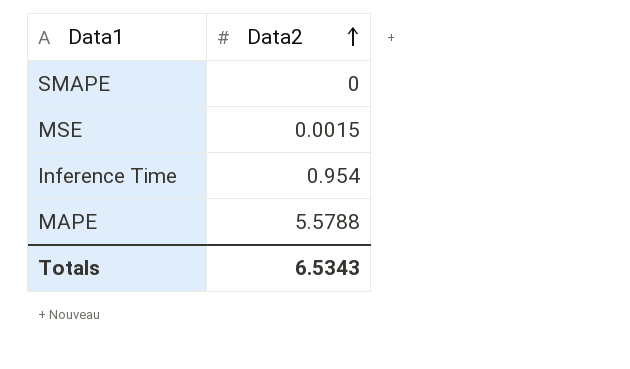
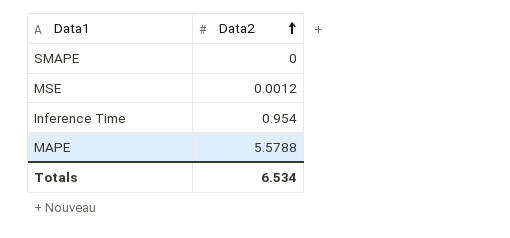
MSE | Data2: 0.0015 -> 0.0012
Totals | Data2: 6.5343 -> 6.534

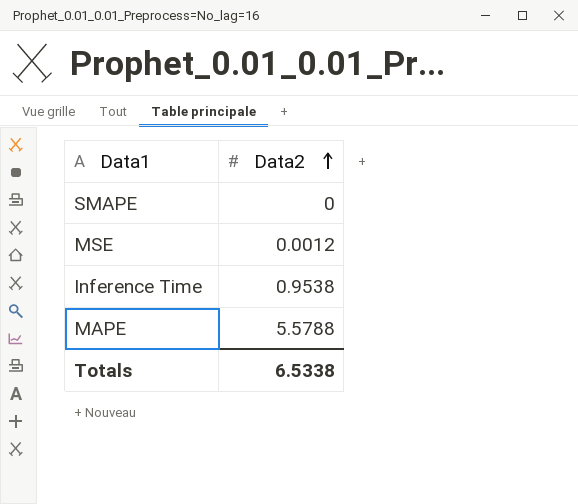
Inference Time | Data2: 0.954 -> 0.9538
Totals | Data2: 6.534 -> 6.5338

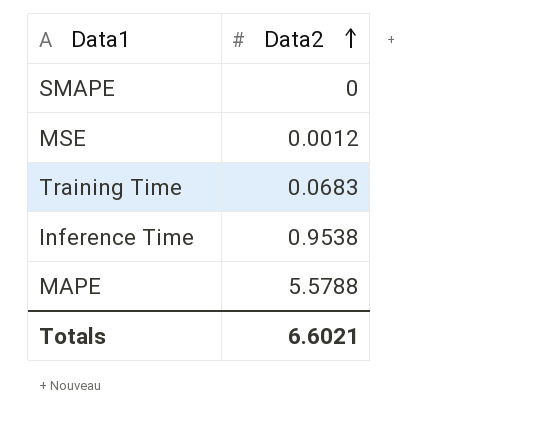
row Training Time: none -> 0.0683
Totals | Data2: 6.5338 -> 6.6021

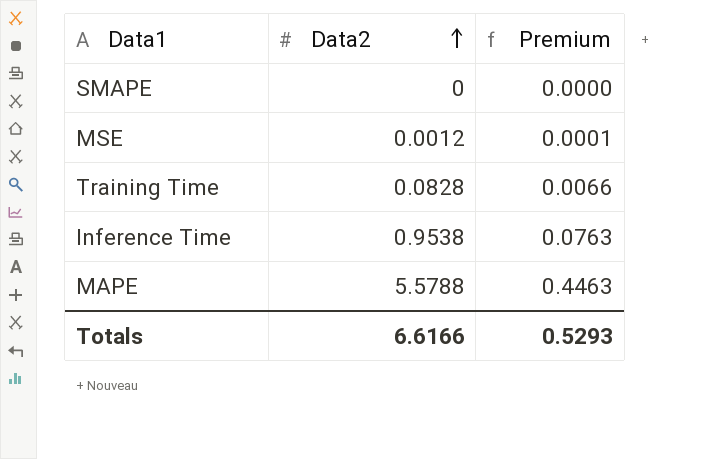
column Premium | formula: none -> [Data2] * 0.08
Training Time | Data2: 0.0683 -> 0.0828
Totals | Data2: 6.6021 -> 6.6166

